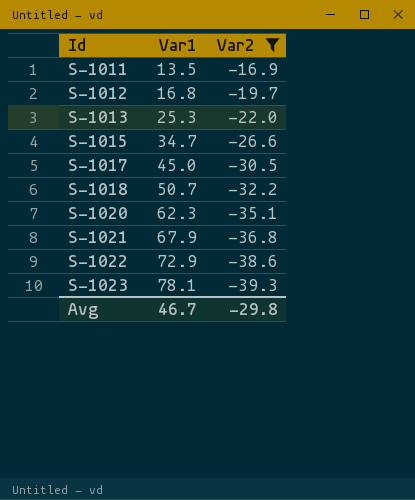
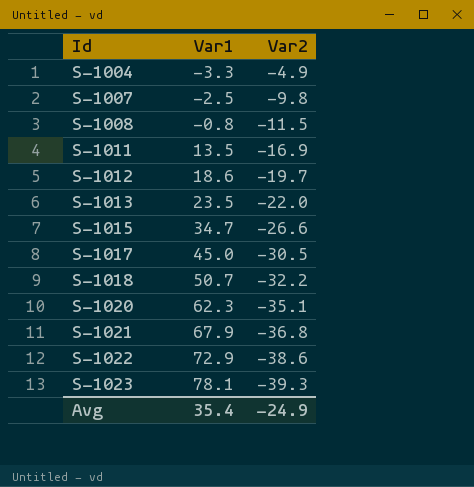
filter: Var2 <= -16.9 -> none
S-1012 | Var1: 16.8 -> 18.6
S-1013 | Var1: 25.3 -> 23.5
Avg | Var1: 46.7 -> 35.4
Avg | Var2: -29.8 -> -24.9

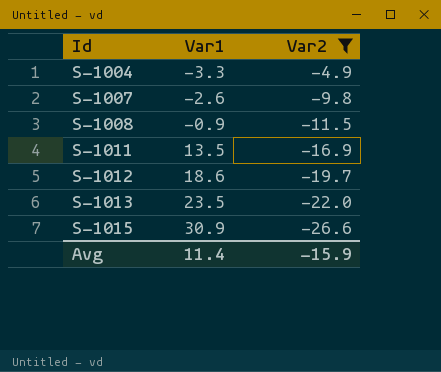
filter: none -> Var2 >= -26.6
S-1007 | Var1: -2.5 -> -2.6
S-1008 | Var1: -0.8 -> -0.9
S-1015 | Var1: 34.7 -> 30.9
Avg | Var1: 35.4 -> 11.4
Avg | Var2: -24.9 -> -15.9

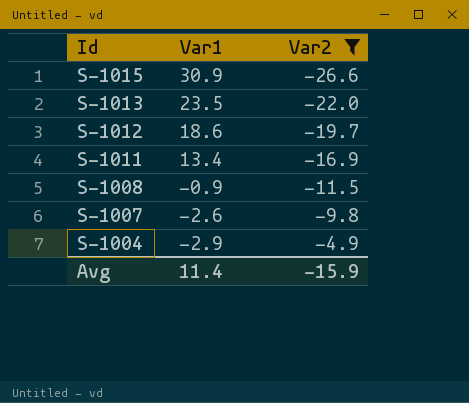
row order: Id ascending -> Id descending
S-1011 | Var1: 13.5 -> 13.4
S-1004 | Var1: -3.3 -> -2.9

